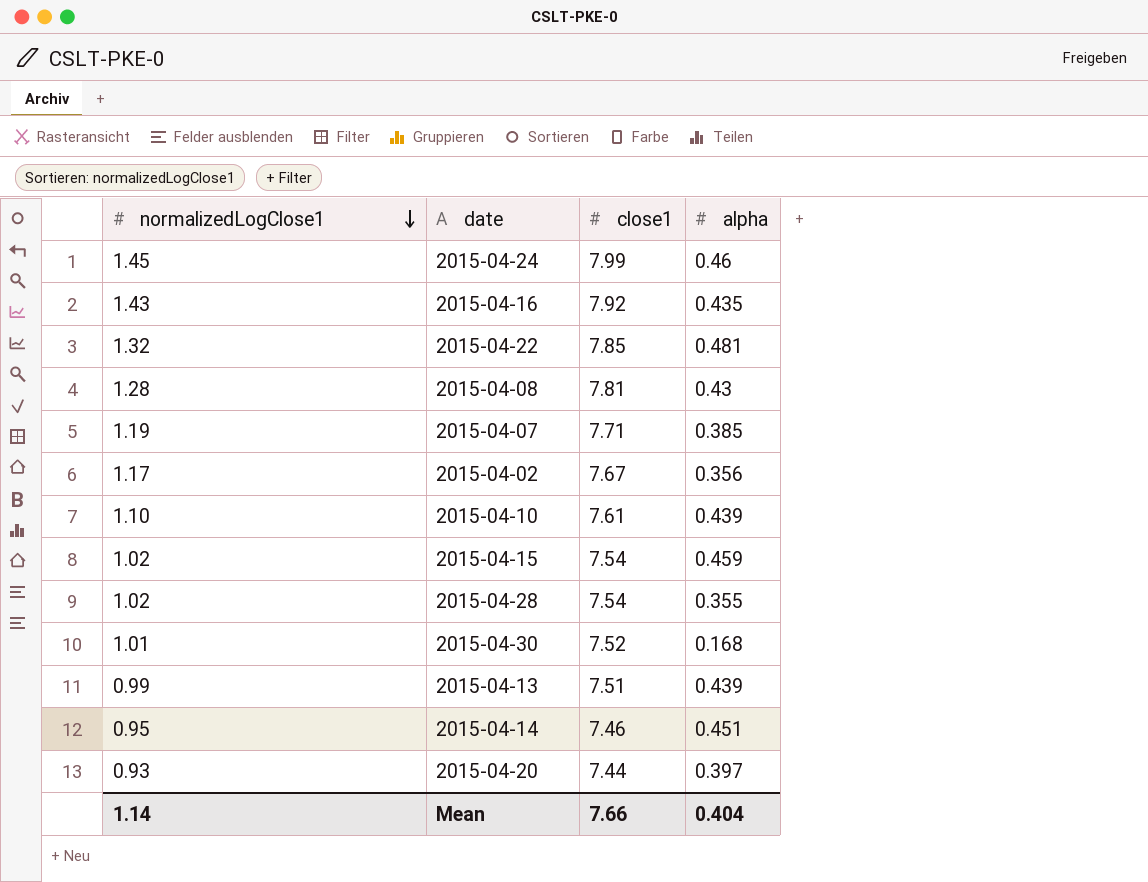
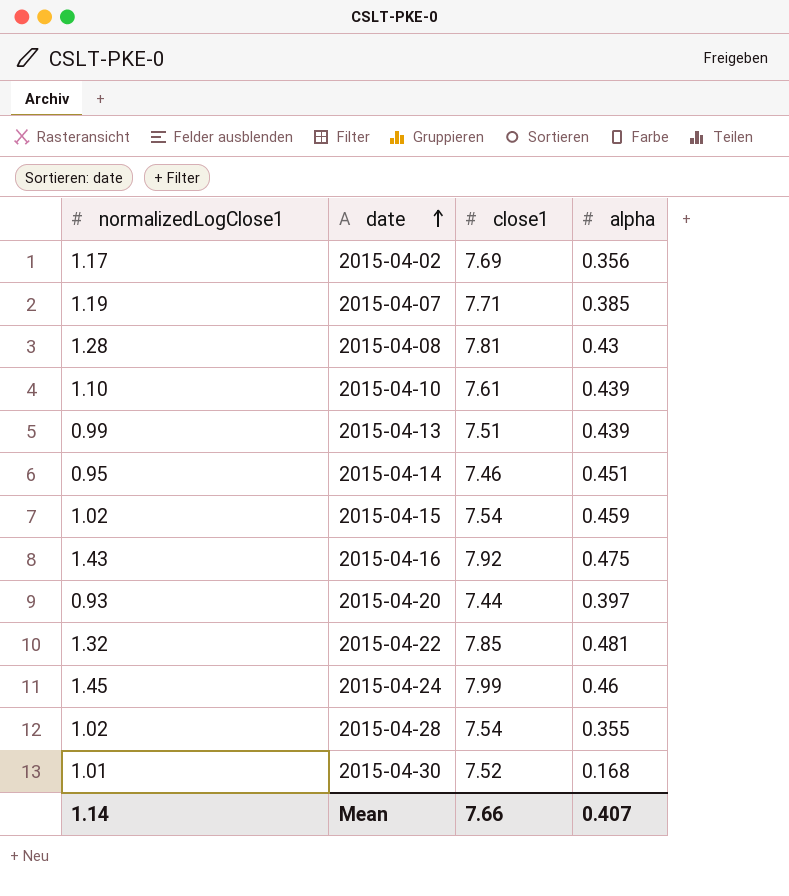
row order: normalizedLogClose1 descending -> date ascending
2015-04-02 | close1: 7.67 -> 7.69
2015-04-16 | alpha: 0.435 -> 0.475
Mean | alpha: 0.404 -> 0.407

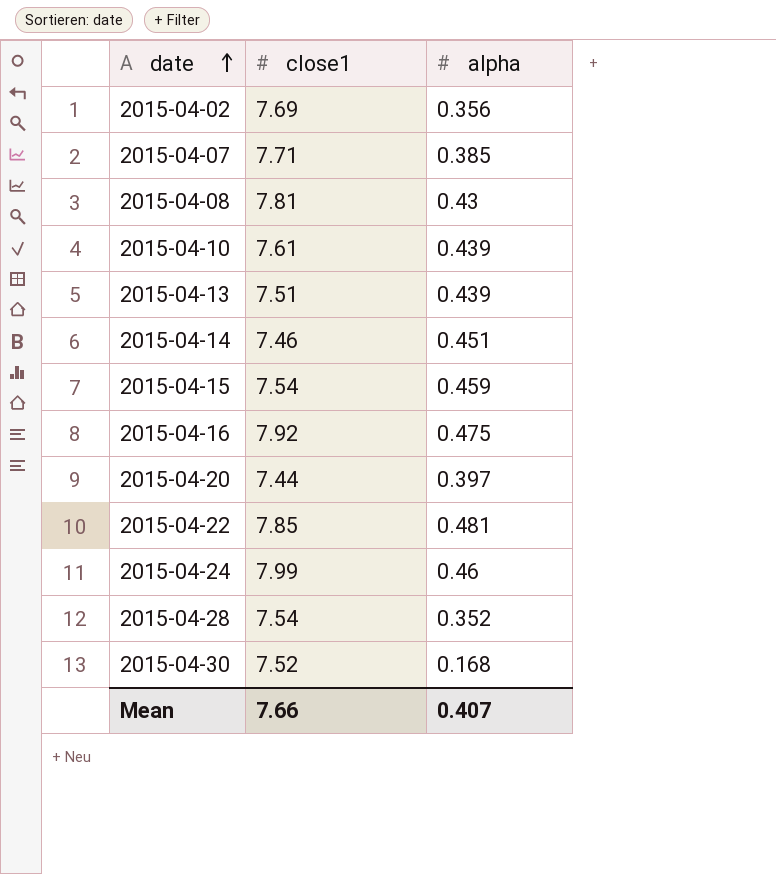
column normalizedLogClose1 | position: 1 -> none
2015-04-28 | alpha: 0.355 -> 0.352

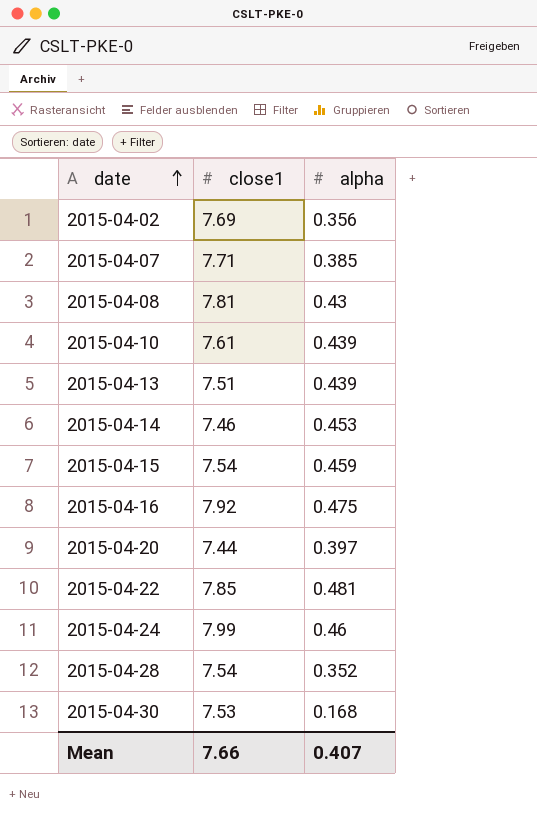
2015-04-14 | alpha: 0.451 -> 0.453
2015-04-30 | close1: 7.52 -> 7.53

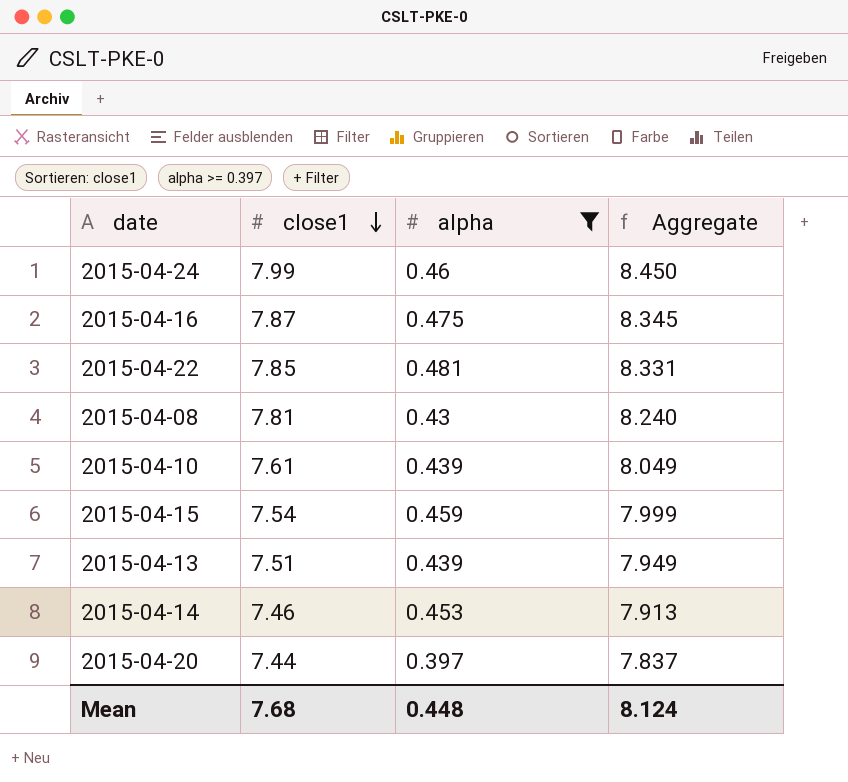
filter: none -> alpha >= 0.397
row order: date ascending -> close1 descending
column Aggregate | formula: none -> [close1] + [alpha]
2015-04-16 | close1: 7.92 -> 7.87
Mean | close1: 7.66 -> 7.68
Mean | alpha: 0.407 -> 0.448

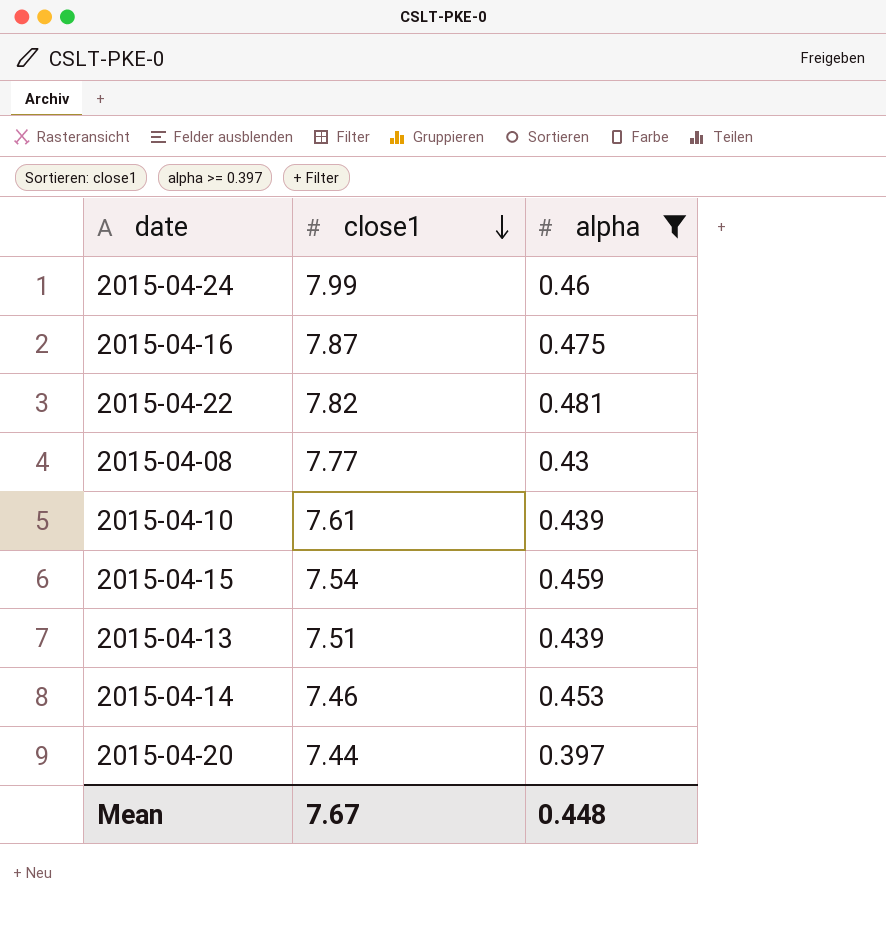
column Aggregate | formula: [close1] + [alpha] -> none
2015-04-22 | close1: 7.85 -> 7.82
2015-04-08 | close1: 7.81 -> 7.77
Mean | close1: 7.68 -> 7.67

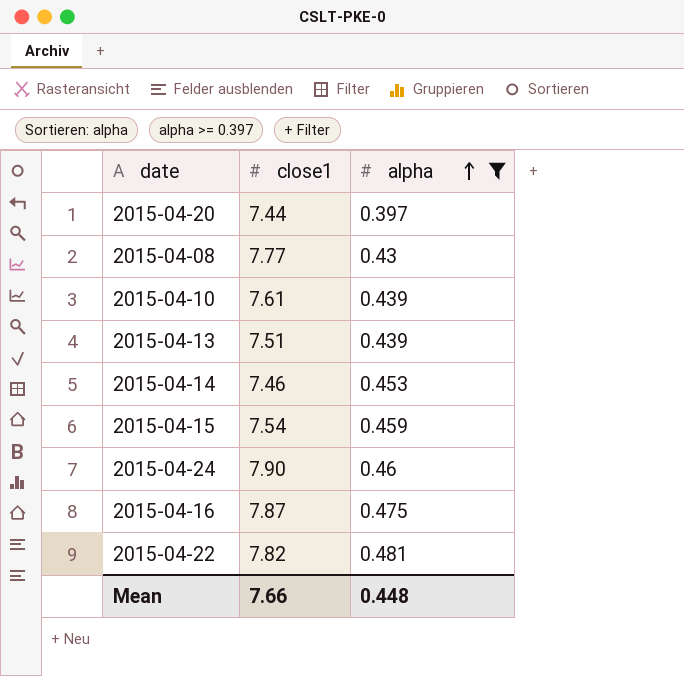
row order: close1 descending -> alpha ascending
2015-04-24 | close1: 7.99 -> 7.90
Mean | close1: 7.67 -> 7.66

